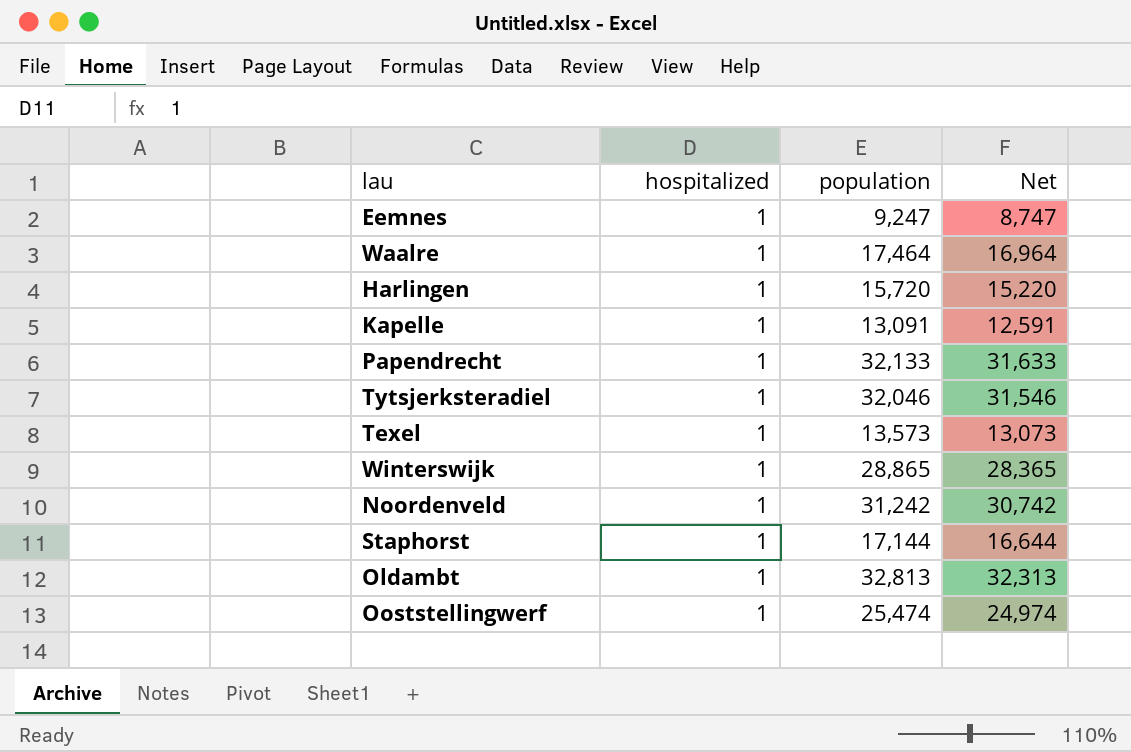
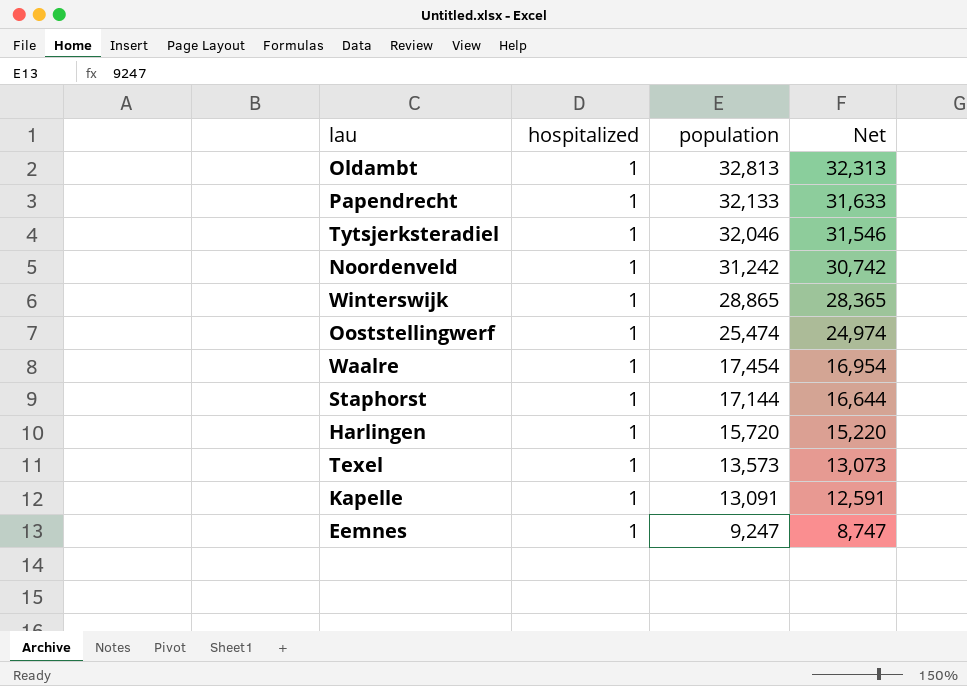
row order: none -> population descending
Waalre | population: 17,464 -> 17,454
Waalre | Net: 16,964 -> 16,954

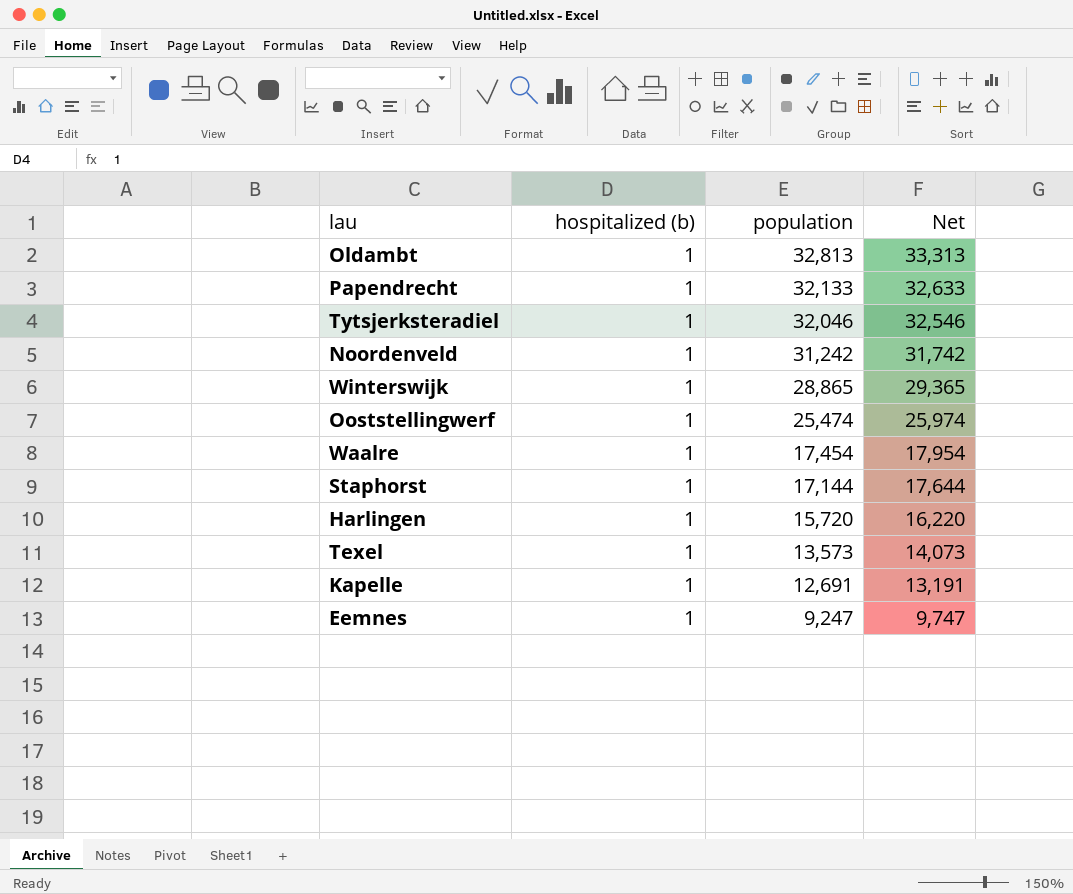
column name: hospitalized -> hospitalized (b)
column Net | formula: [population] - 500 -> [population] + 500
Kapelle | population: 13,091 -> 12,691

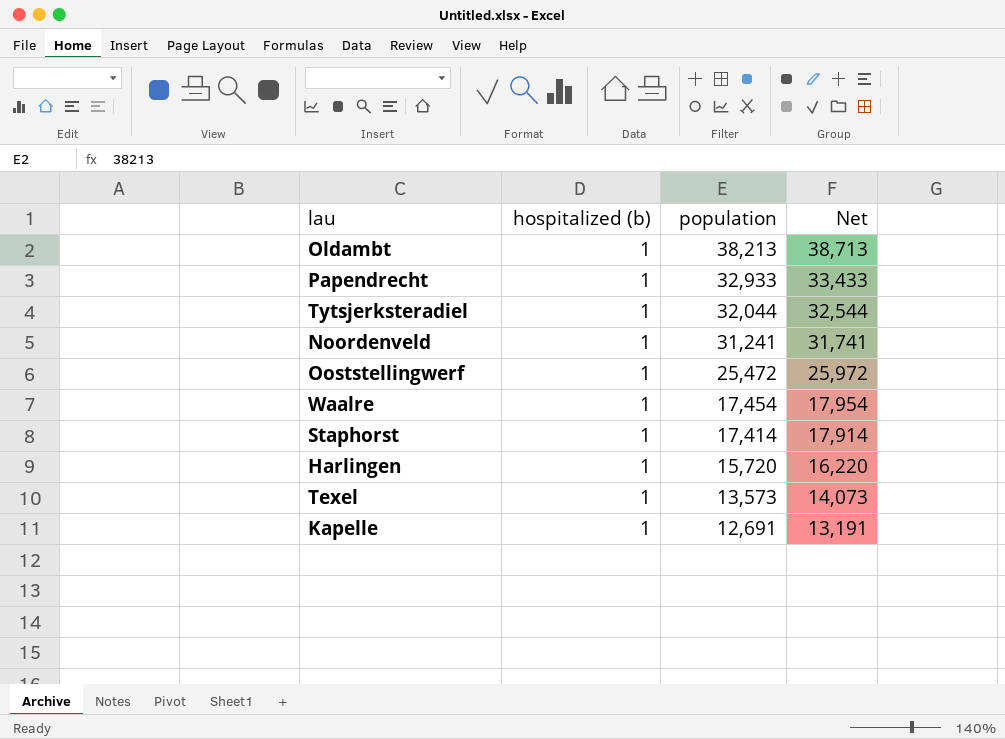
row Winterswijk: 1 | 28,865 | 29,365 -> none
row Eemnes: 1 | 9,247 | 9,747 -> none
Oldambt | population: 32,813 -> 38,213
Oldambt | Net: 33,313 -> 38,713
Papendrecht | population: 32,133 -> 32,933
Papendrecht | Net: 32,633 -> 33,433
Tytsjerksteradiel | population: 32,046 -> 32,044
Tytsjerksteradiel | Net: 32,546 -> 32,544
Noordenveld | population: 31,242 -> 31,241
Noordenveld | Net: 31,742 -> 31,741
Ooststellingwerf | population: 25,474 -> 25,472
Ooststellingwerf | Net: 25,974 -> 25,972
Staphorst | population: 17,144 -> 17,414
Staphorst | Net: 17,644 -> 17,914

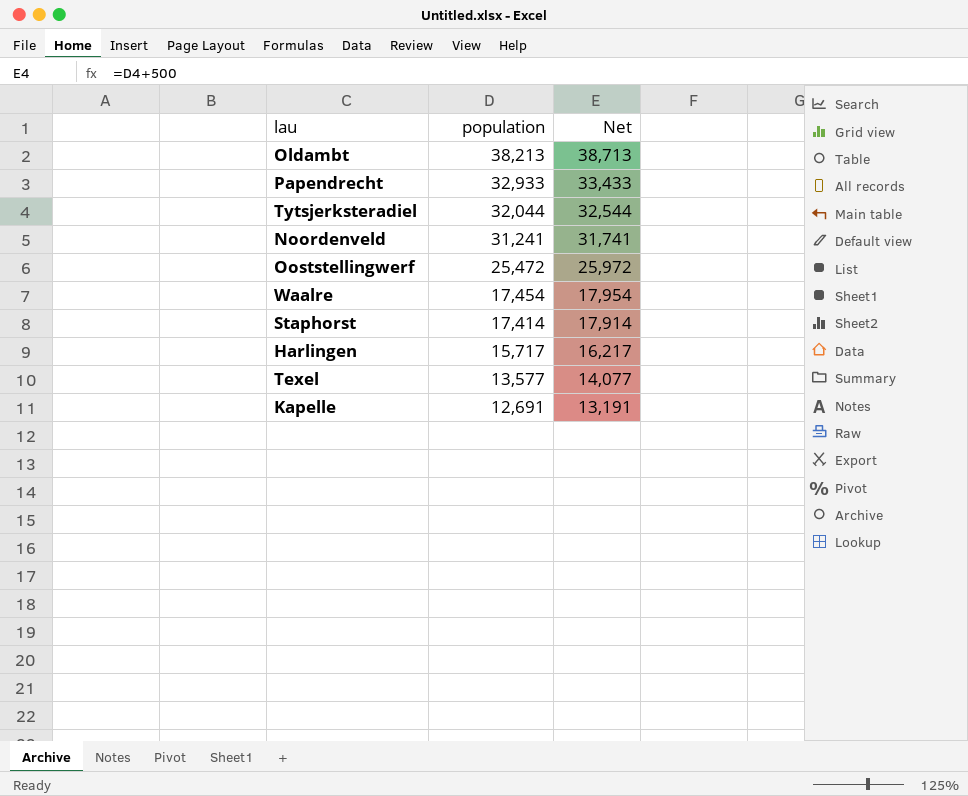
column hospitalized (b) | position: 2 -> none
Harlingen | population: 15,720 -> 15,717
Harlingen | Net: 16,220 -> 16,217
Texel | population: 13,573 -> 13,577
Texel | Net: 14,073 -> 14,077

